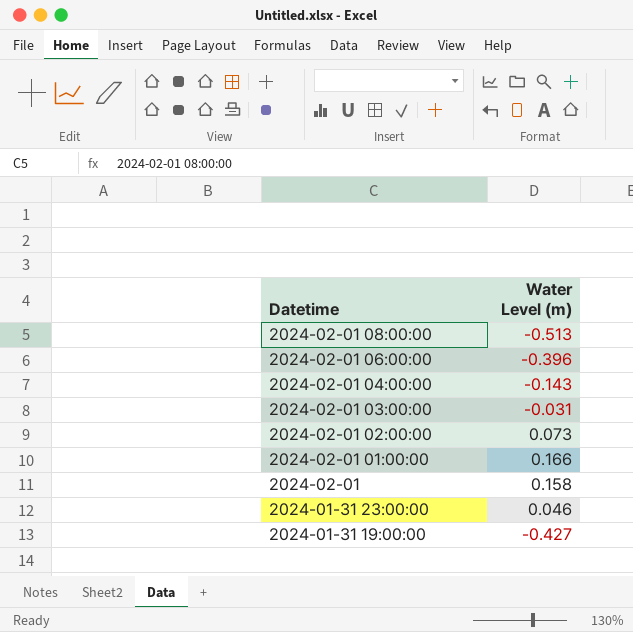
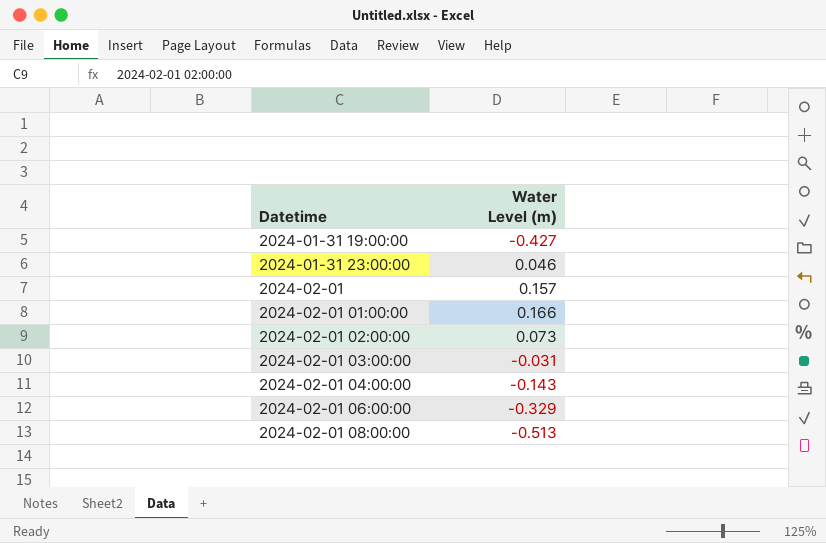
row order: Datetime descending -> Datetime ascending
2024-02-01 | Water Level (m): 0.158 -> 0.157
2024-02-01 06:00:00 | Water Level (m): -0.396 -> -0.329

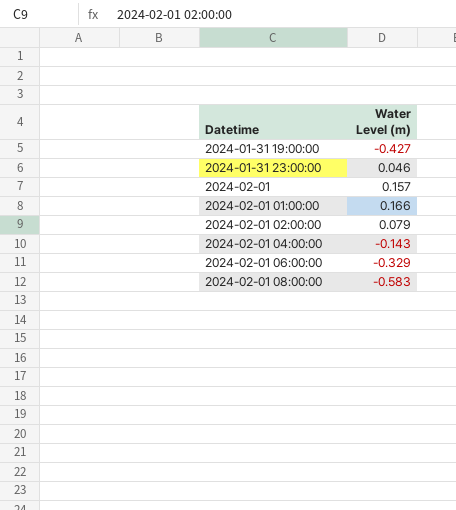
row 2024-02-01 03:00:00: -0.031 -> none
2024-02-01 02:00:00 | Water Level (m): 0.073 -> 0.079
2024-02-01 08:00:00 | Water Level (m): -0.513 -> -0.583

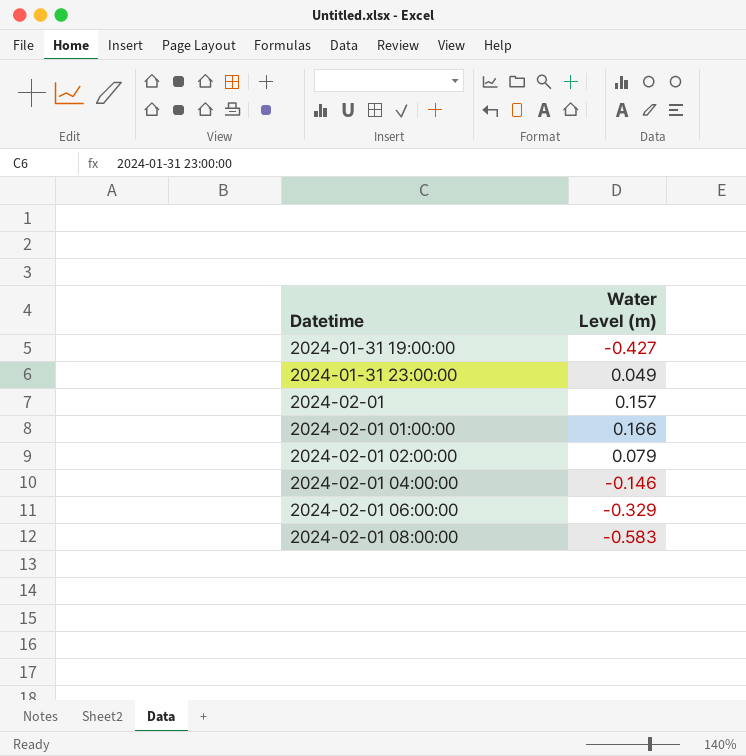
2024-01-31 23:00:00 | Water Level (m): 0.046 -> 0.049
2024-02-01 04:00:00 | Water Level (m): -0.143 -> -0.146

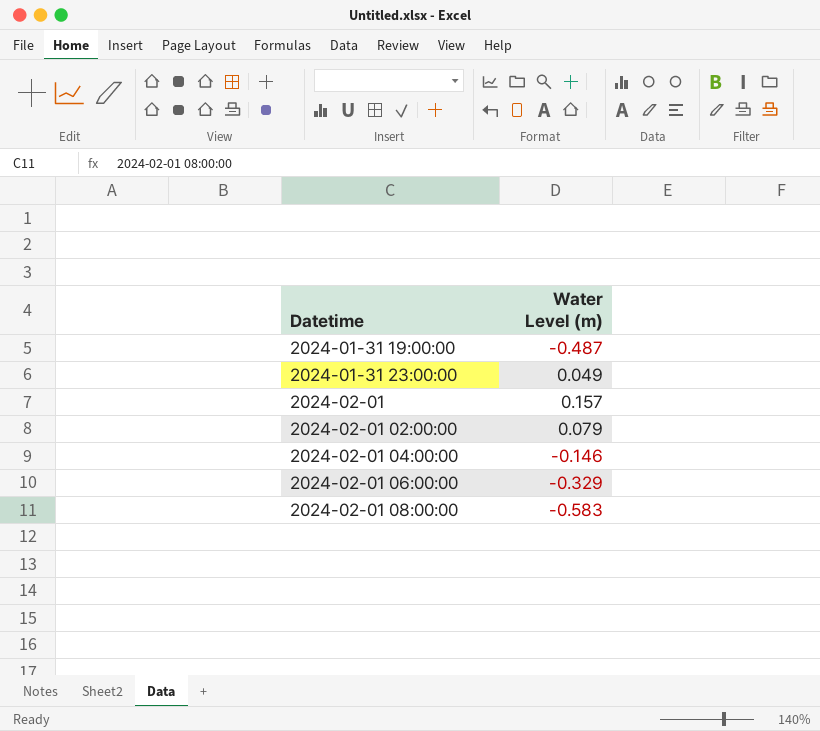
row 2024-02-01 01:00:00: 0.166 -> none
2024-01-31 19:00:00 | Water Level (m): -0.427 -> -0.487

